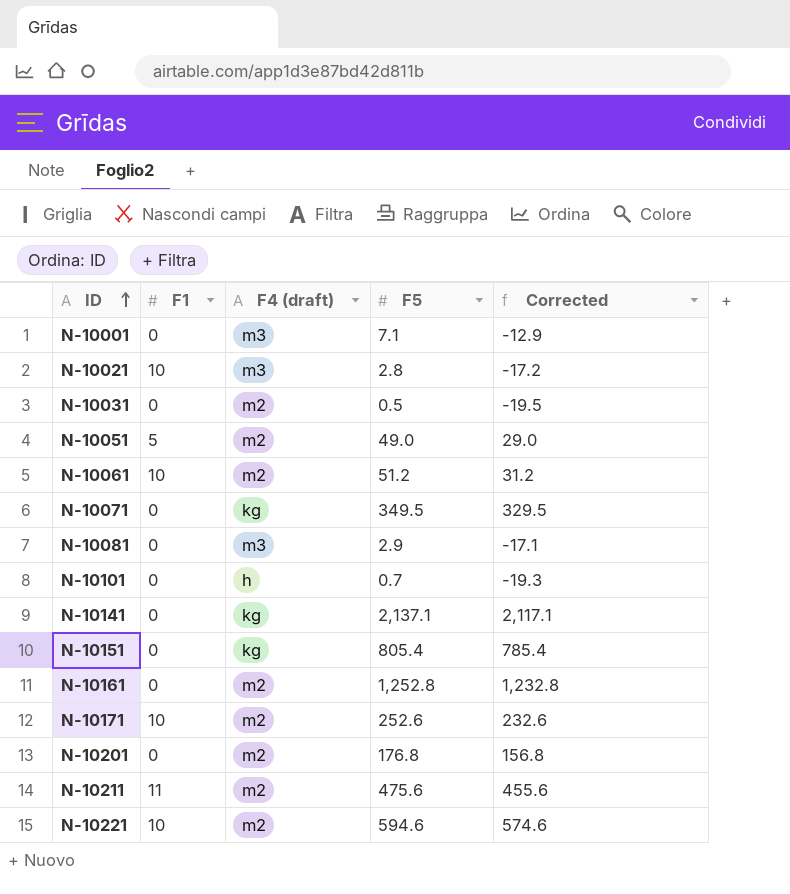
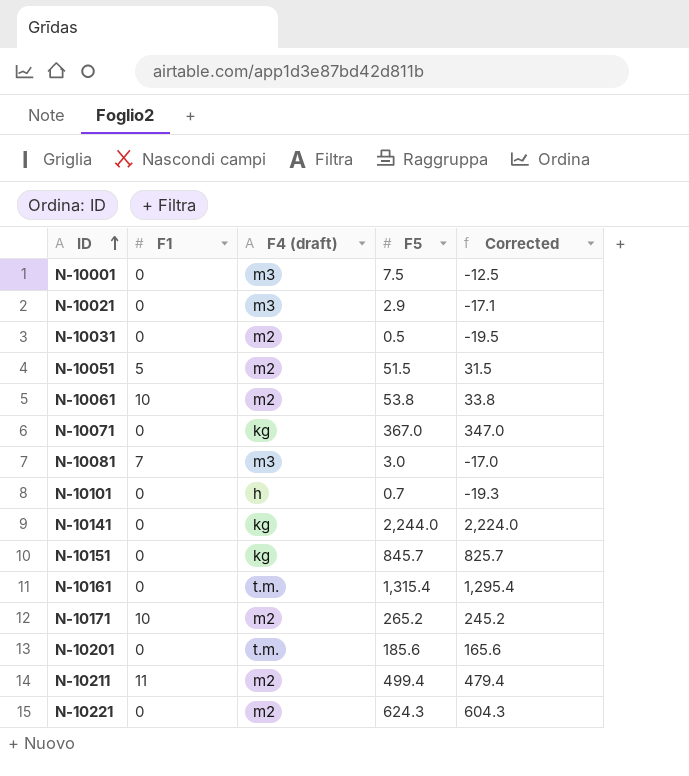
N-10001 | F5: 7.1 -> 7.5
N-10001 | Corrected: -12.9 -> -12.5
N-10021 | F1: 10 -> 0
N-10021 | F5: 2.8 -> 2.9
N-10021 | Corrected: -17.2 -> -17.1
N-10051 | F5: 49.0 -> 51.5
N-10051 | Corrected: 29.0 -> 31.5
N-10061 | F5: 51.2 -> 53.8
N-10061 | Corrected: 31.2 -> 33.8
N-10071 | F5: 349.5 -> 367.0
N-10071 | Corrected: 329.5 -> 347.0
N-10081 | F1: 0 -> 7
N-10081 | F5: 2.9 -> 3.0
N-10081 | Corrected: -17.1 -> -17.0
N-10141 | F5: 2,137.1 -> 2,244.0
N-10141 | Corrected: 2,117.1 -> 2,224.0
N-10151 | F5: 805.4 -> 845.7
N-10151 | Corrected: 785.4 -> 825.7
N-10161 | F4 (draft): m2 -> t.m.
N-10161 | F5: 1,252.8 -> 1,315.4
N-10161 | Corrected: 1,232.8 -> 1,295.4
N-10171 | F5: 252.6 -> 265.2
N-10171 | Corrected: 232.6 -> 245.2
N-10201 | F4 (draft): m2 -> t.m.
N-10201 | F5: 176.8 -> 185.6
N-10201 | Corrected: 156.8 -> 165.6
N-10211 | F5: 475.6 -> 499.4
N-10211 | Corrected: 455.6 -> 479.4
N-10221 | F1: 10 -> 0
N-10221 | F5: 594.6 -> 624.3
N-10221 | Corrected: 574.6 -> 604.3

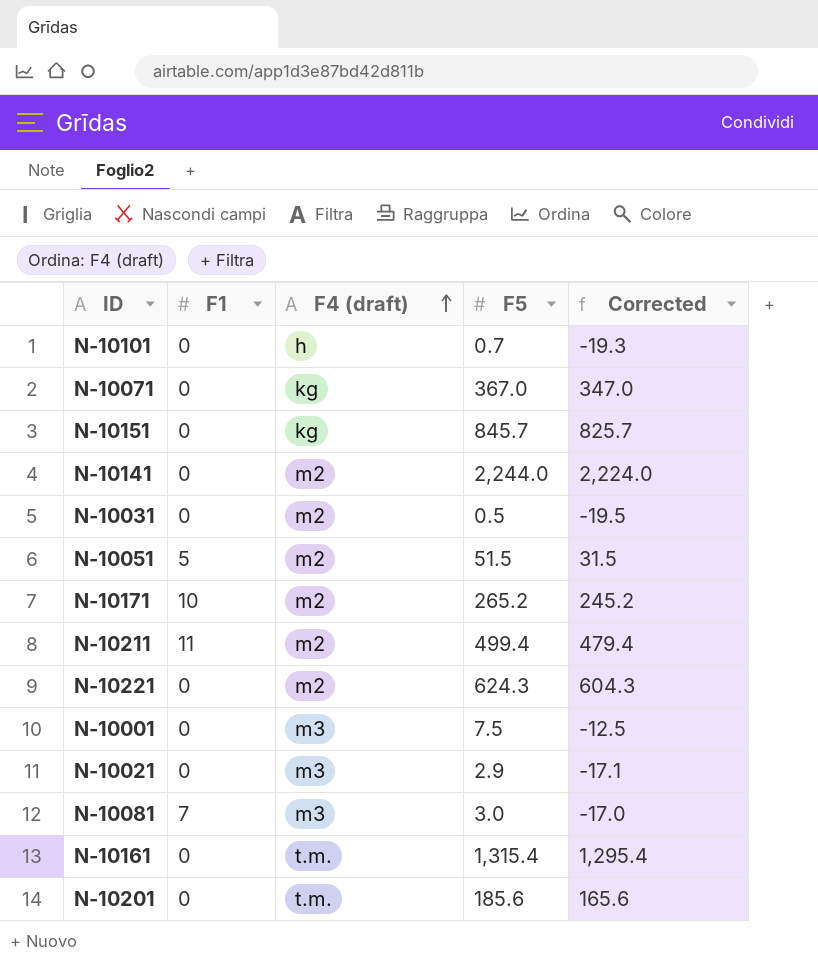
row order: ID ascending -> F4 (draft) ascending
row N-10061: 10 | m2 | 53.8 | 33.8 -> none
N-10141 | F4 (draft): kg -> m2

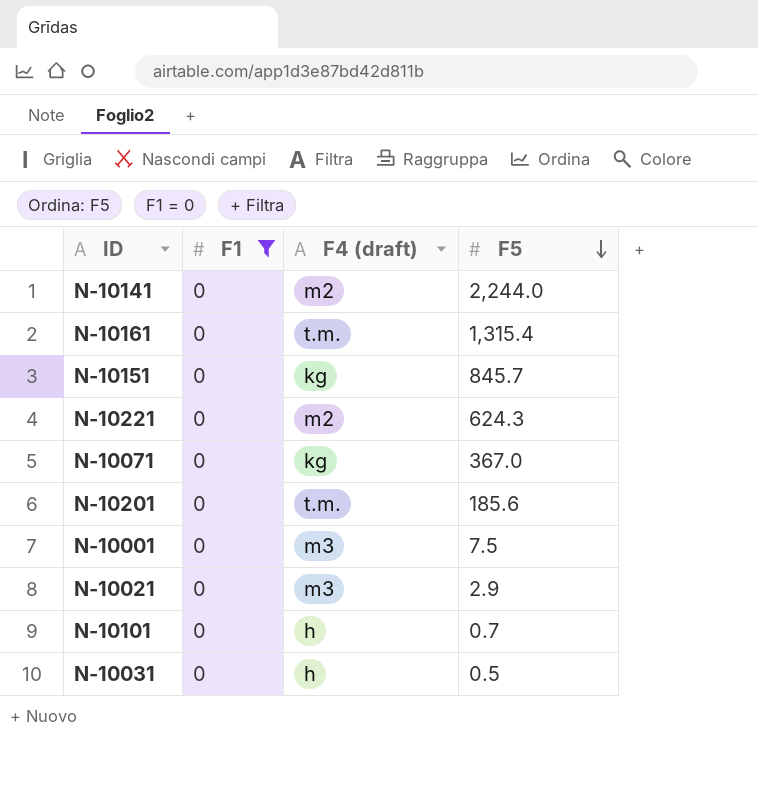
filter: none -> F1 = 0
row order: F4 (draft) ascending -> F5 descending
column Corrected | formula: [F5] - 20 -> none
N-10031 | F4 (draft): m2 -> h

